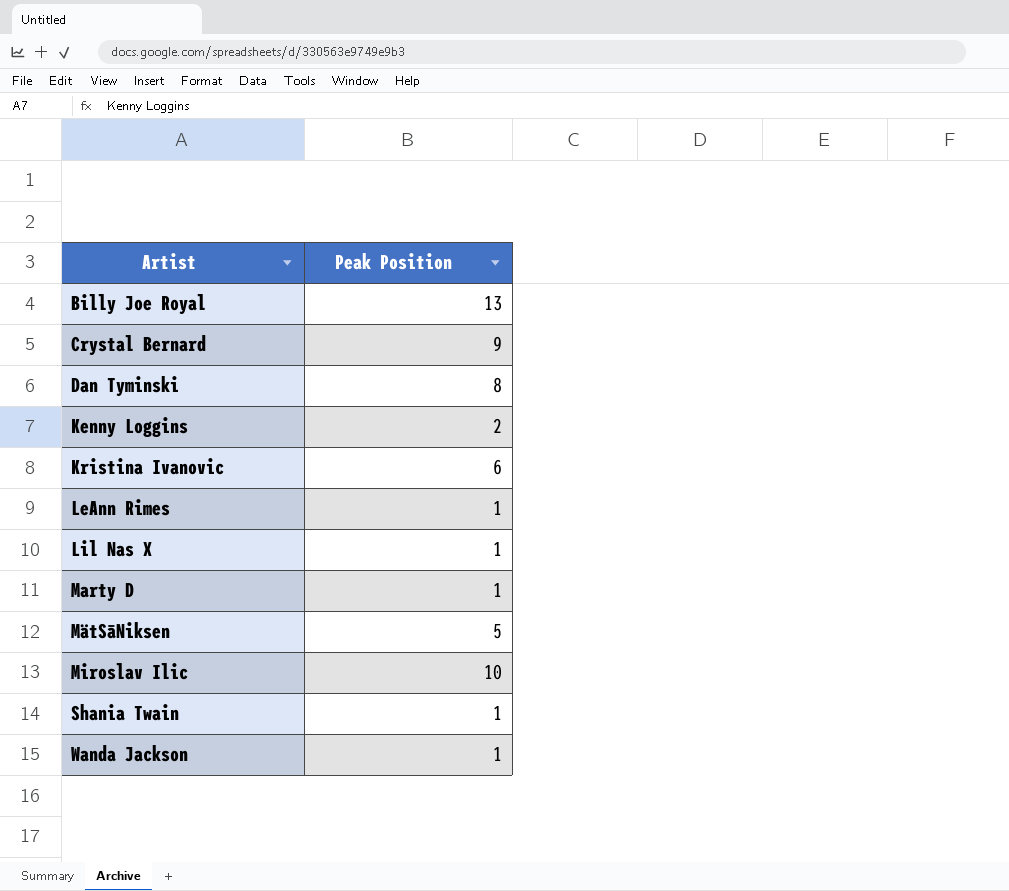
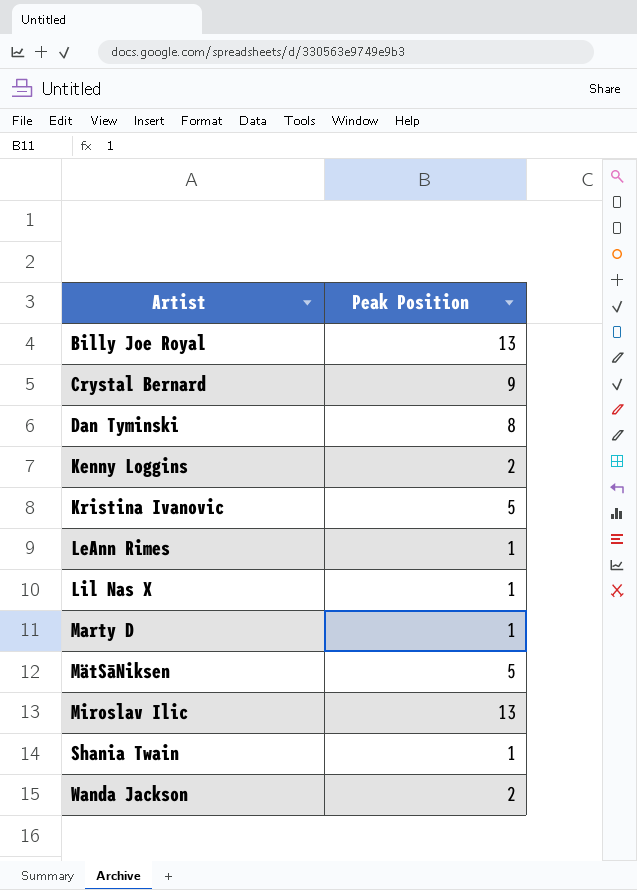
Kristina Ivanovic | Peak Position: 6 -> 5
Miroslav Ilic | Peak Position: 10 -> 13
Wanda Jackson | Peak Position: 1 -> 2

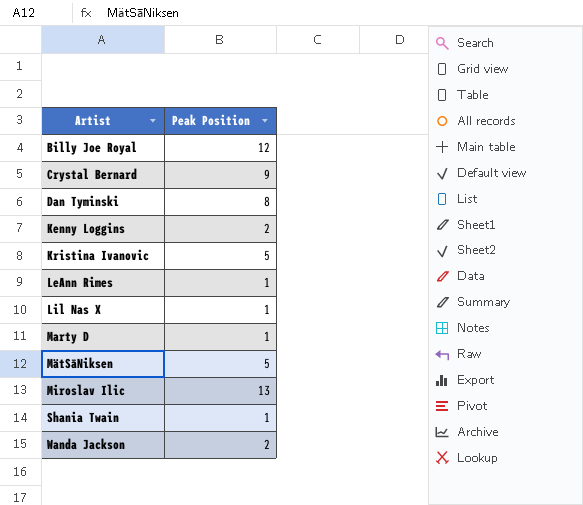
Billy Joe Royal | Peak Position: 13 -> 12

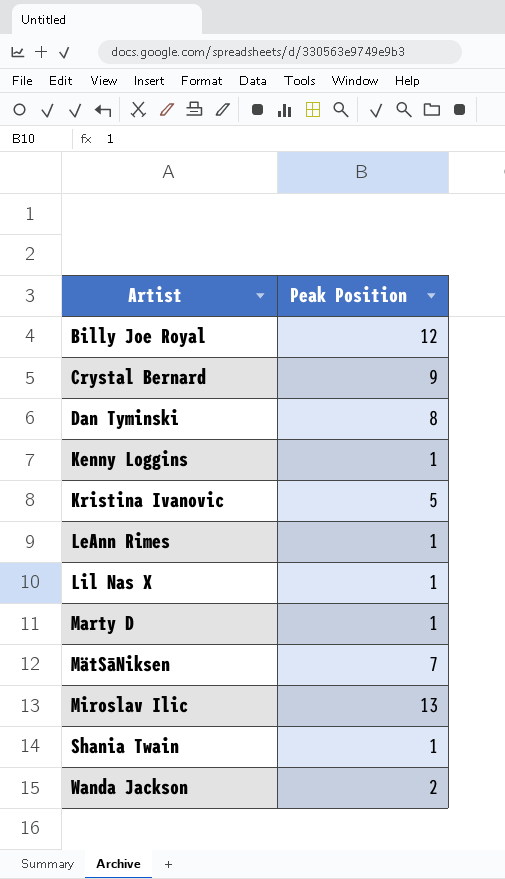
Kenny Loggins | Peak Position: 2 -> 1
MätSāNiksen | Peak Position: 5 -> 7

